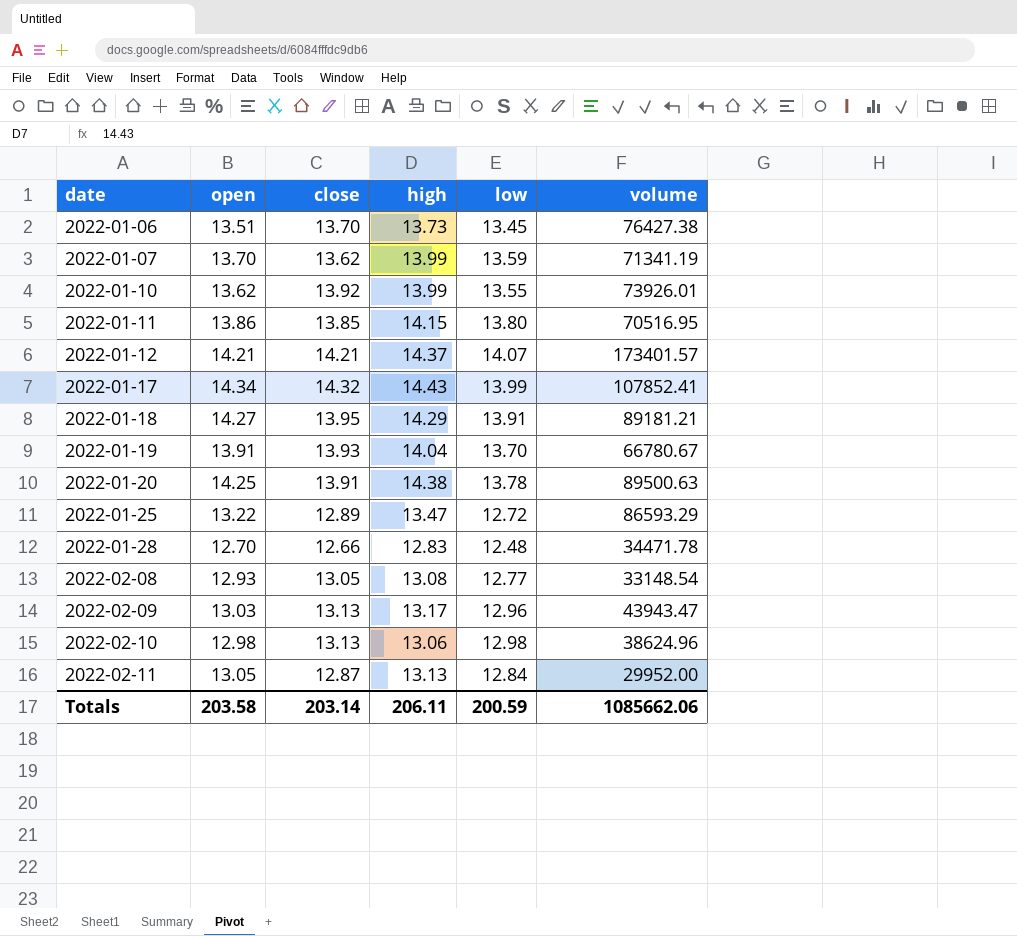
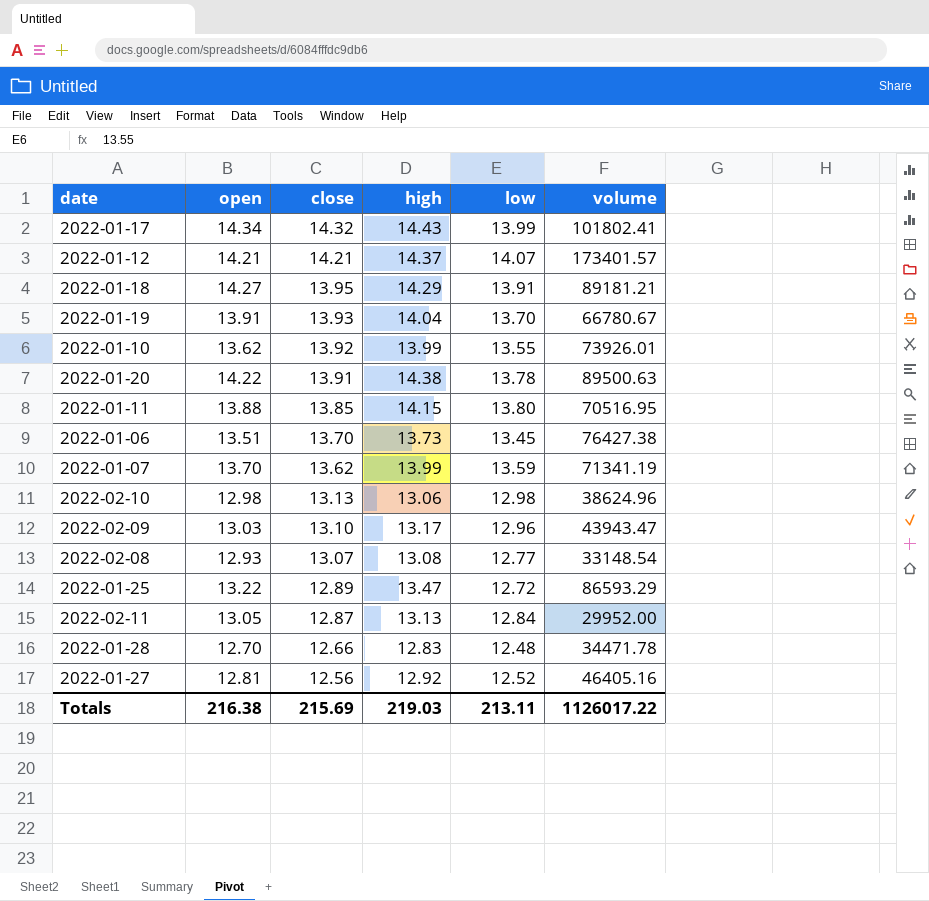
row order: date ascending -> close descending
2022-01-17 | volume: 107852.41 -> 101802.41
2022-01-20 | open: 14.25 -> 14.22
2022-01-11 | open: 13.86 -> 13.88
2022-02-09 | close: 13.13 -> 13.10
2022-02-08 | close: 13.05 -> 13.07
row 2022-01-27: none -> 12.81 | 12.56 | 12.92 | 12.52 | 46405.16
Totals | open: 203.58 -> 216.38
Totals | close: 203.14 -> 215.69
Totals | high: 206.11 -> 219.03
Totals | low: 200.59 -> 213.11
Totals | volume: 1085662.06 -> 1126017.22

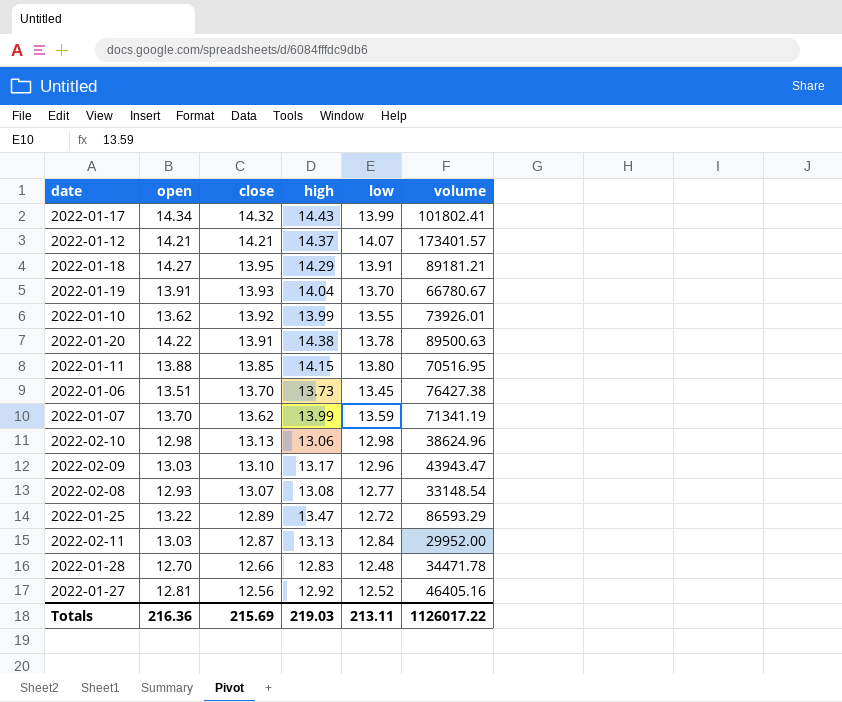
2022-02-11 | open: 13.05 -> 13.03
Totals | open: 216.38 -> 216.36

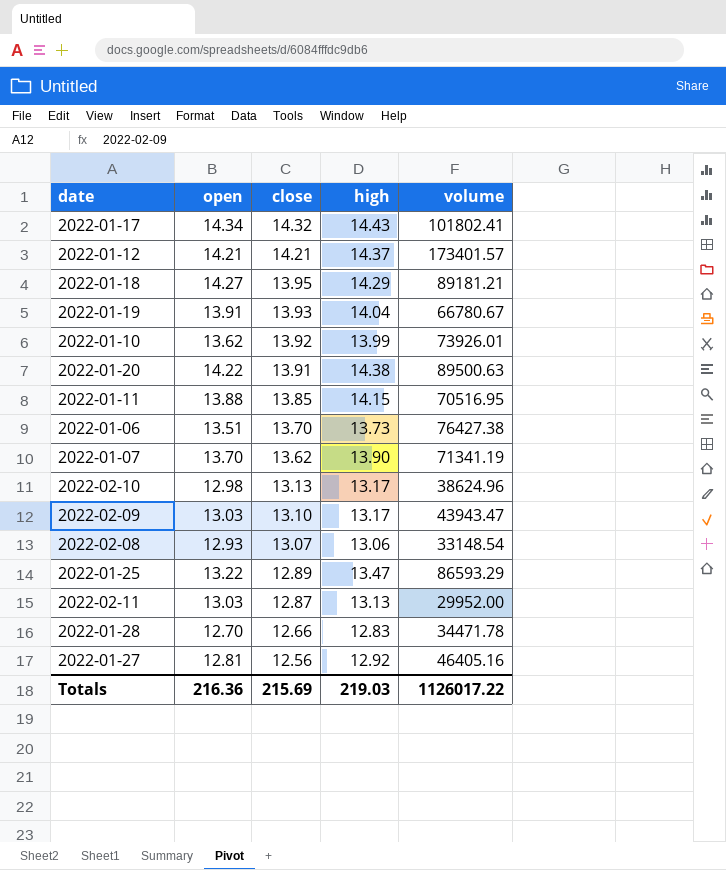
column low | position: 5 -> none
2022-01-07 | high: 13.99 -> 13.90
2022-02-10 | high: 13.06 -> 13.17
2022-02-08 | high: 13.08 -> 13.06

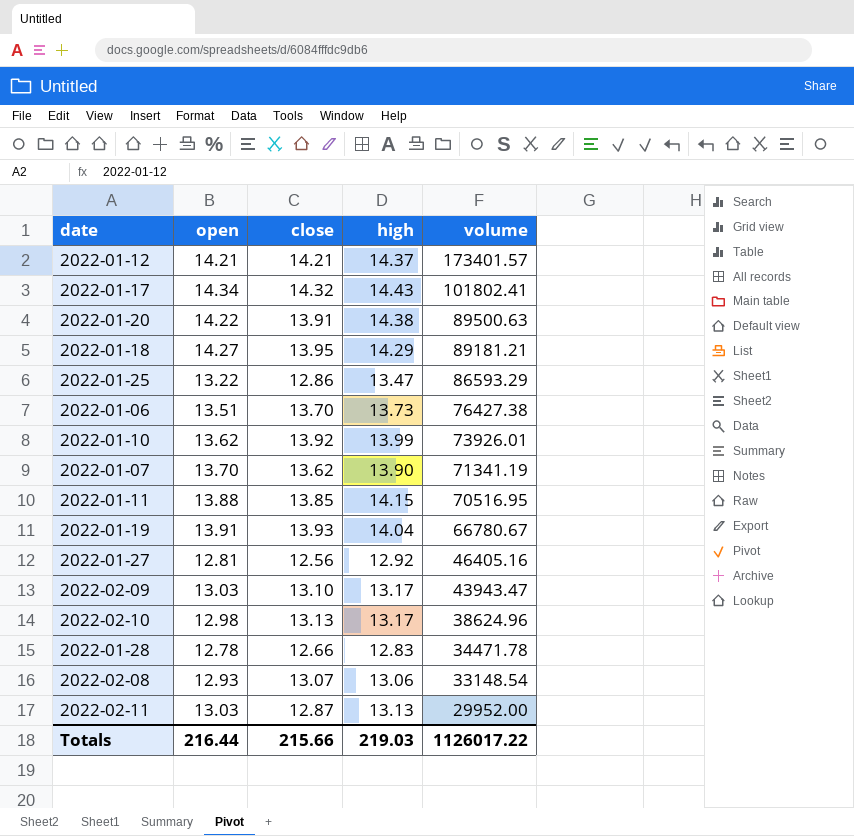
row order: close descending -> volume descending
2022-01-25 | close: 12.89 -> 12.86
2022-01-28 | open: 12.70 -> 12.78
Totals | open: 216.36 -> 216.44
Totals | close: 215.69 -> 215.66

